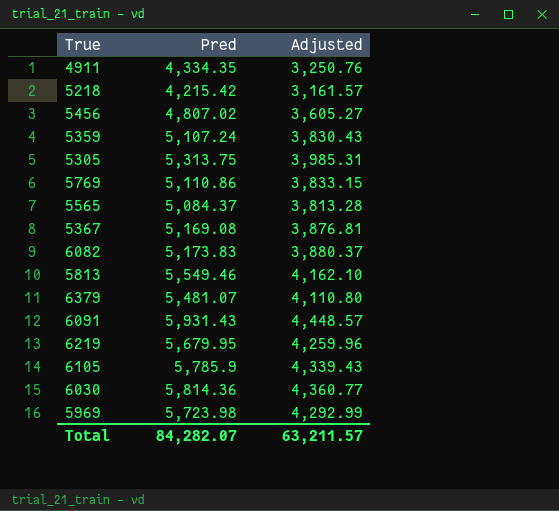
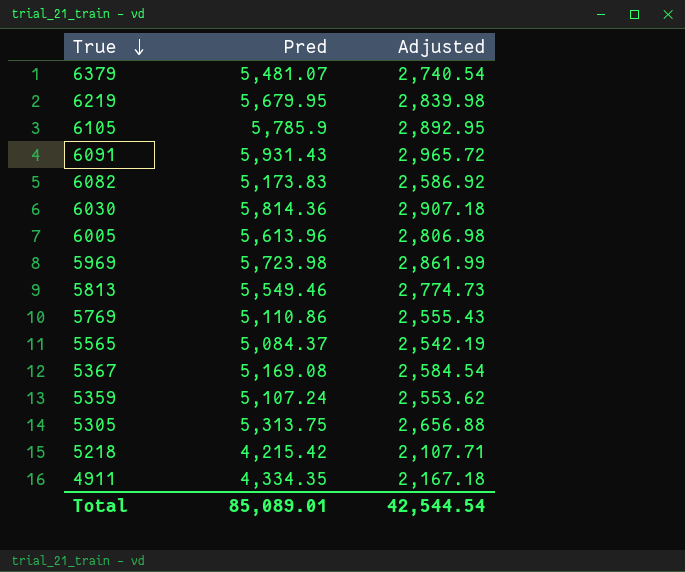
row order: none -> True descending
column Adjusted | formula: [Pred] * 0.75 -> [Pred] * 0.5
row 5456: 4,807.02 | 3,605.27 -> none
row 6005: none -> 5,613.96 | 2,806.98
Total | Pred: 84,282.07 -> 85,089.01
Total | Adjusted: 63,211.57 -> 42,544.54

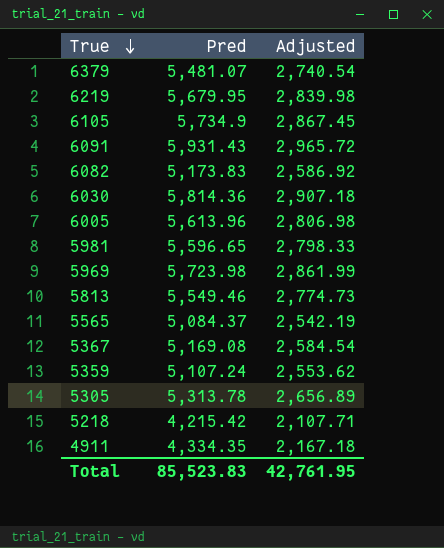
row 5769: 5,110.86 | 2,555.43 -> none
6105 | Pred: 5,785.9 -> 5,734.9
6105 | Adjusted: 2,892.95 -> 2,867.45
row 5981: none -> 5,596.65 | 2,798.33
5305 | Pred: 5,313.75 -> 5,313.78
5305 | Adjusted: 2,656.88 -> 2,656.89
Total | Pred: 85,089.01 -> 85,523.83
Total | Adjusted: 42,544.54 -> 42,761.95

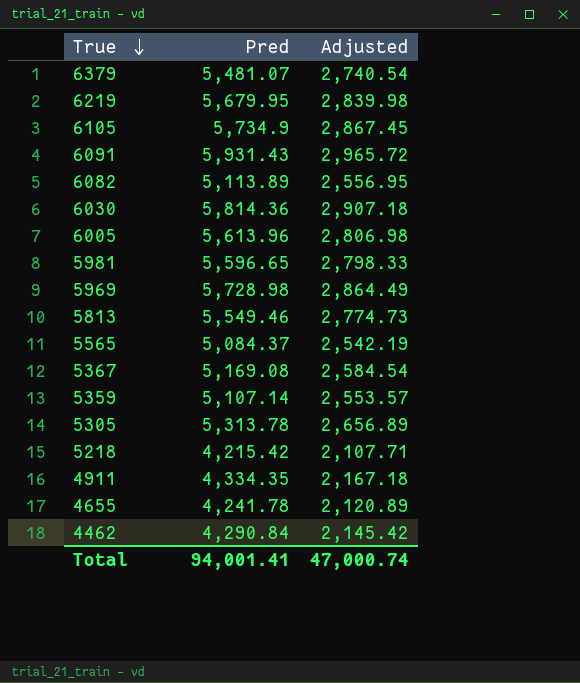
6082 | Pred: 5,173.83 -> 5,113.89
6082 | Adjusted: 2,586.92 -> 2,556.95
5969 | Pred: 5,723.98 -> 5,728.98
5969 | Adjusted: 2,861.99 -> 2,864.49
5359 | Pred: 5,107.24 -> 5,107.14
5359 | Adjusted: 2,553.62 -> 2,553.57
row 4655: none -> 4,241.78 | 2,120.89
row 4462: none -> 4,290.84 | 2,145.42
Total | Pred: 85,523.83 -> 94,001.41
Total | Adjusted: 42,761.95 -> 47,000.74

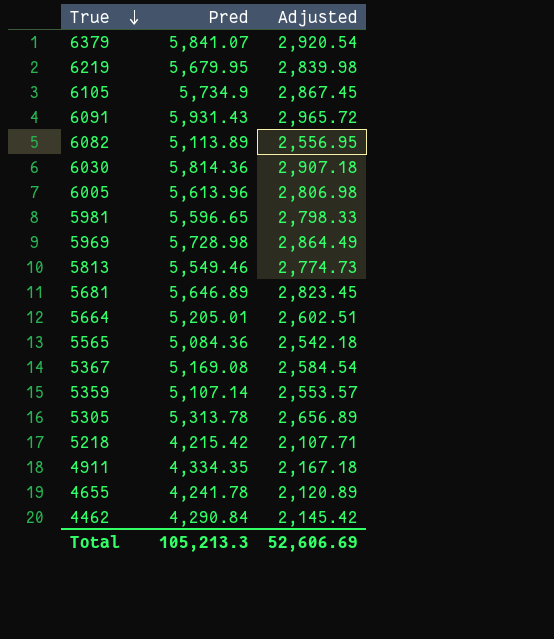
6379 | Pred: 5,481.07 -> 5,841.07
6379 | Adjusted: 2,740.54 -> 2,920.54
row 5681: none -> 5,646.89 | 2,823.45
row 5664: none -> 5,205.01 | 2,602.51
5565 | Pred: 5,084.37 -> 5,084.36
5565 | Adjusted: 2,542.19 -> 2,542.18
Total | Pred: 94,001.41 -> 105,213.3
Total | Adjusted: 47,000.74 -> 52,606.69

